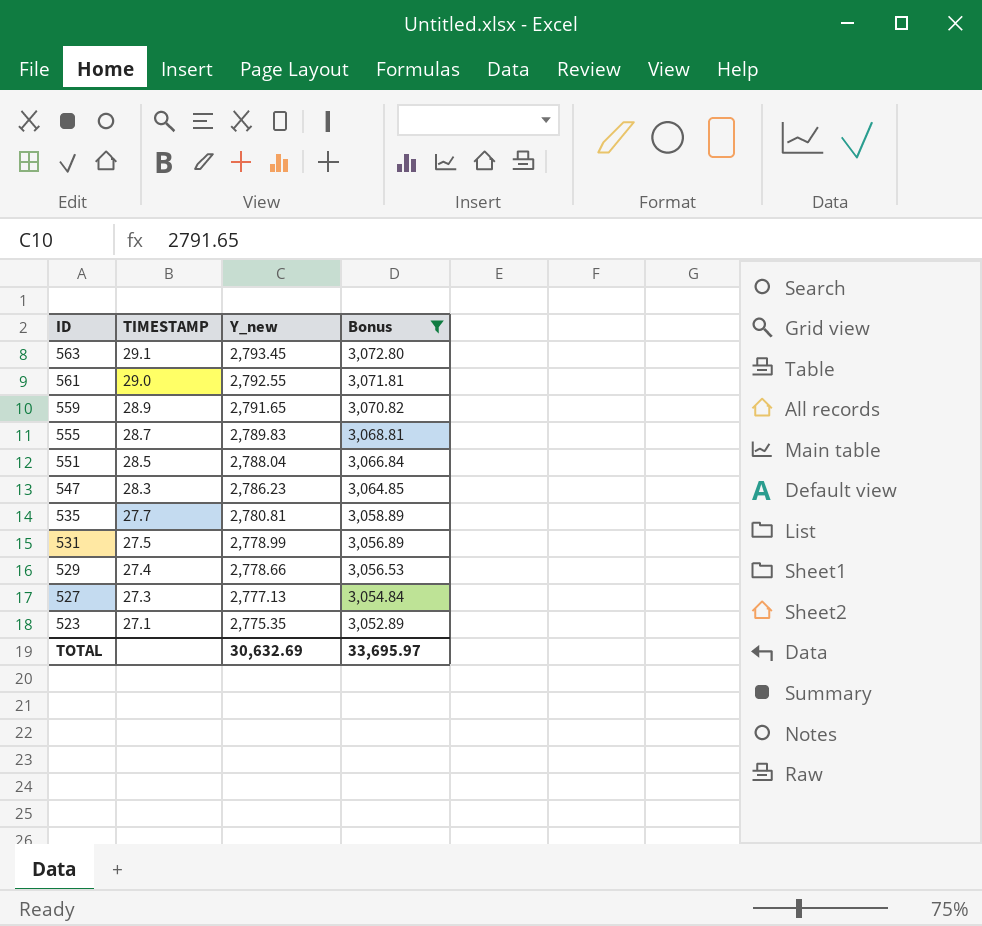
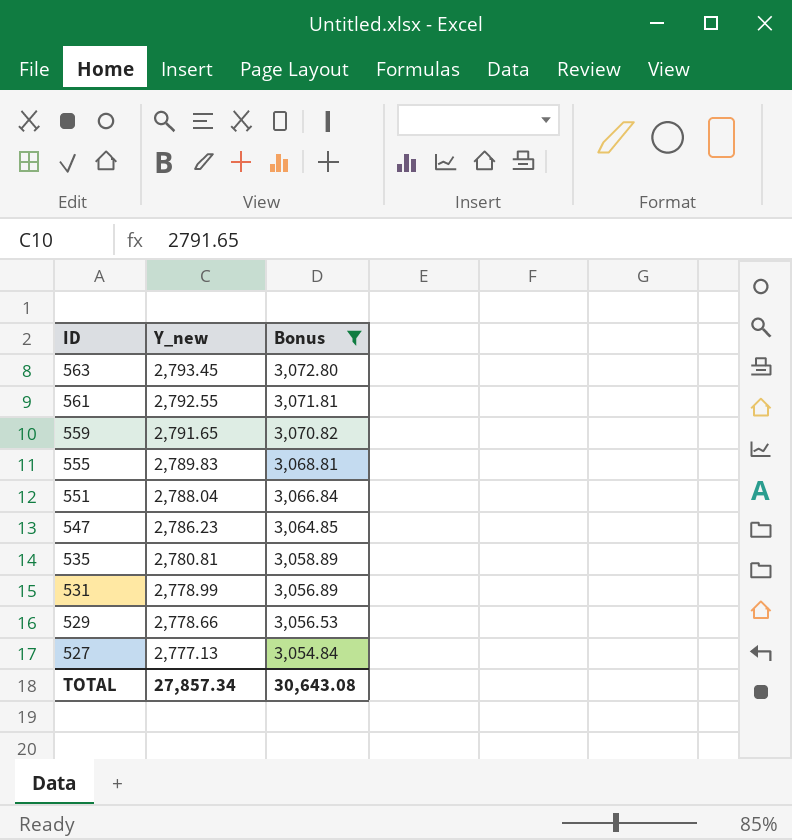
column TIMESTAMP | position: 2 -> none
row 523: 27.1 | 2,775.35 | 3,052.89 -> none
TOTAL | Y_new: 30,632.69 -> 27,857.34
TOTAL | Bonus: 33,695.97 -> 30,643.08

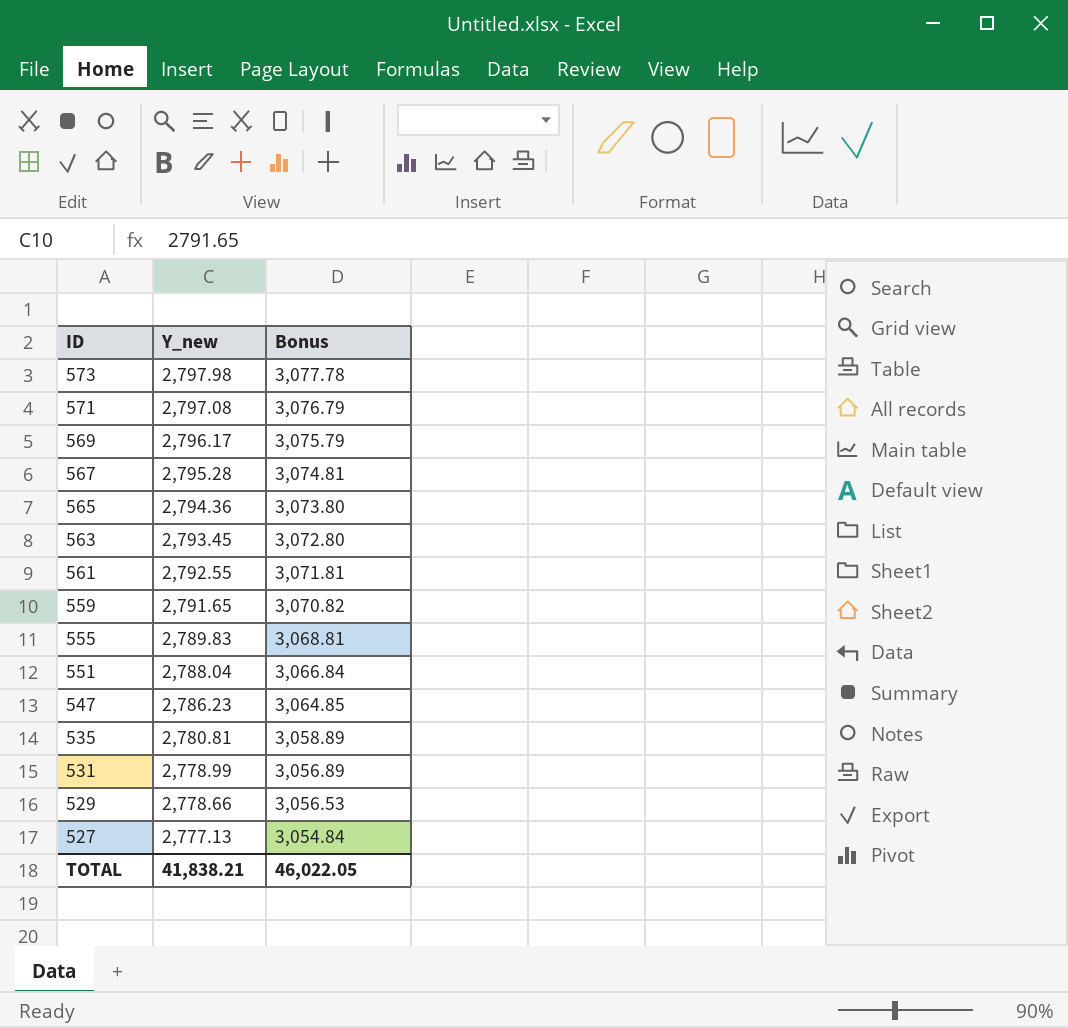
filter: Bonus <= 3,072.80 -> none
TOTAL | Y_new: 27,857.34 -> 41,838.21
TOTAL | Bonus: 30,643.08 -> 46,022.05

